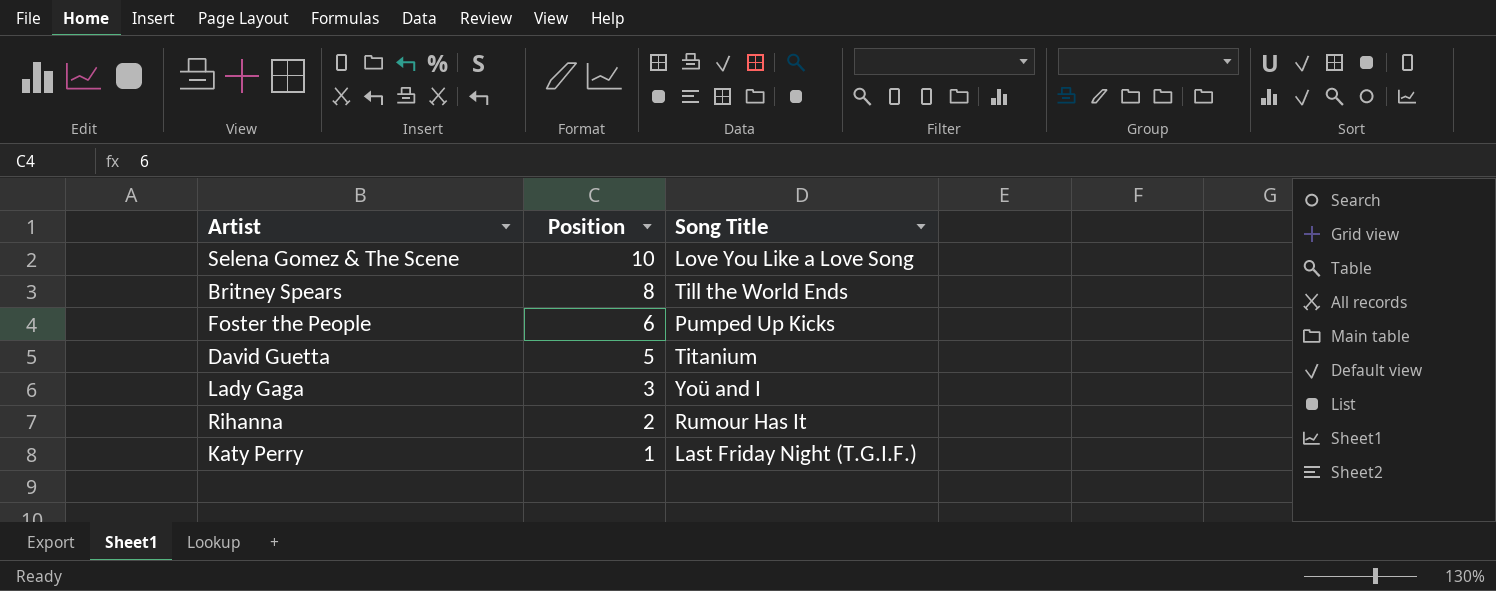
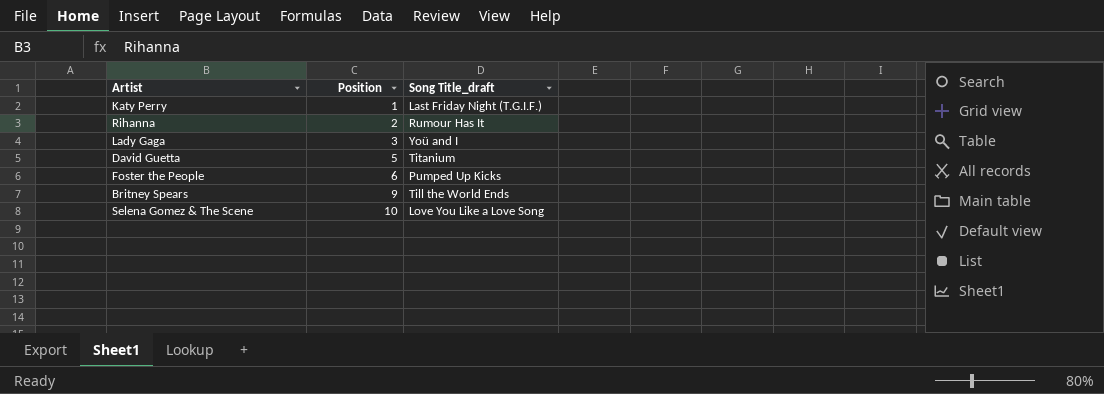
row order: Position descending -> Position ascending
column name: Song Title -> Song Title_draft
Britney Spears | Position: 8 -> 9

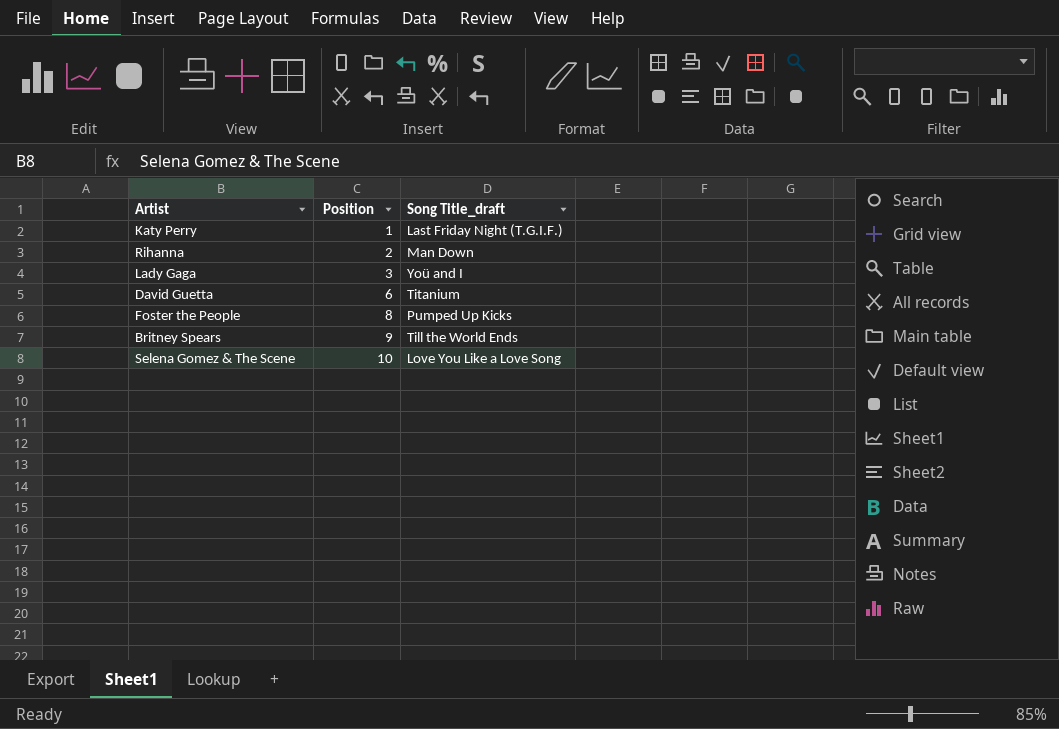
Rihanna | Song Title_draft: Rumour Has It -> Man Down
David Guetta | Position: 5 -> 6
Foster the People | Position: 6 -> 8

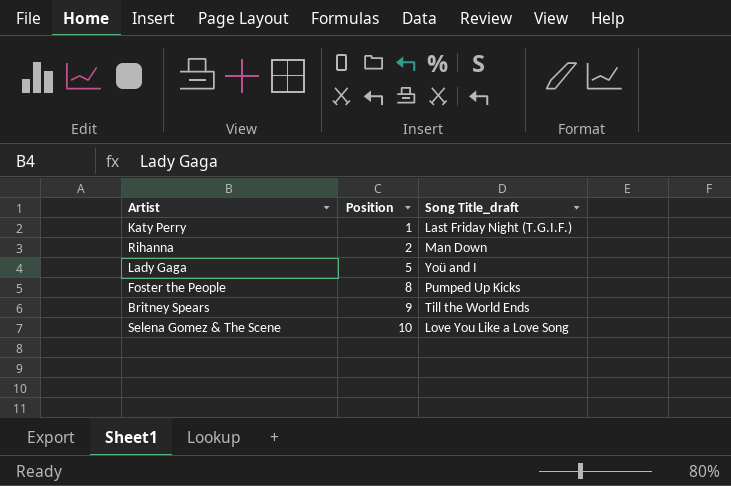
row David Guetta: 6 | Titanium -> none
Lady Gaga | Position: 3 -> 5

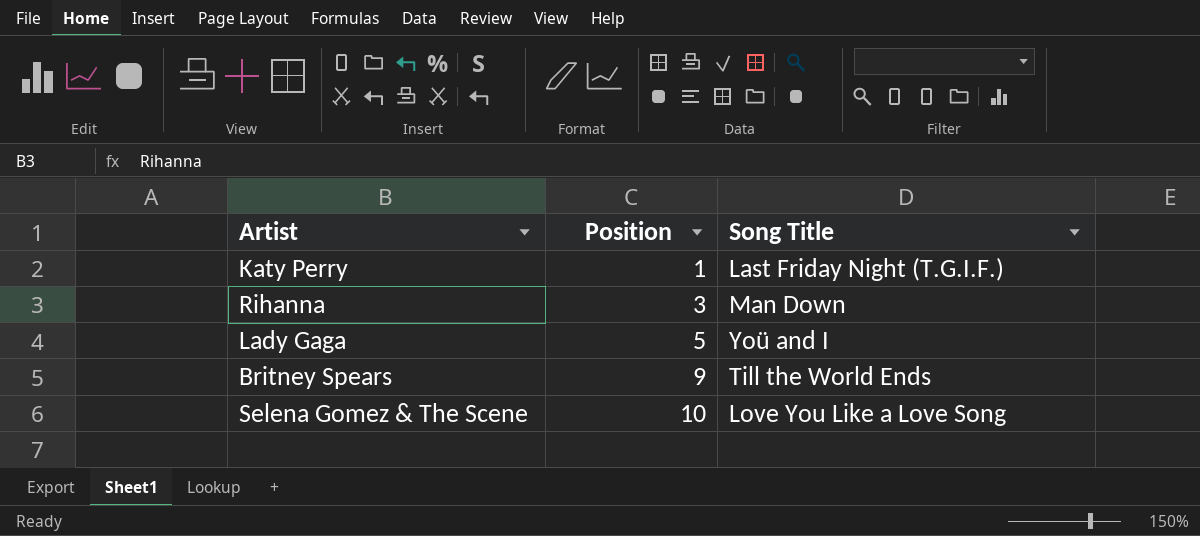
column name: Song Title_draft -> Song Title
row Foster the People: 8 | Pumped Up Kicks -> none
Rihanna | Position: 2 -> 3

